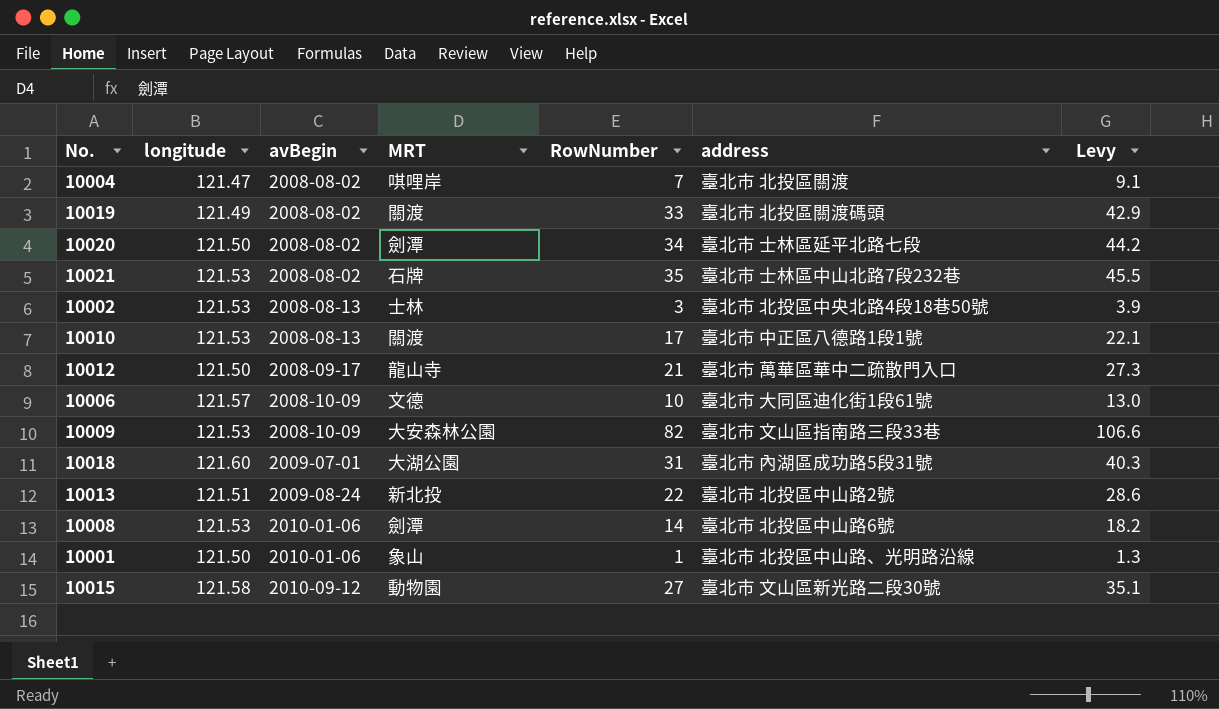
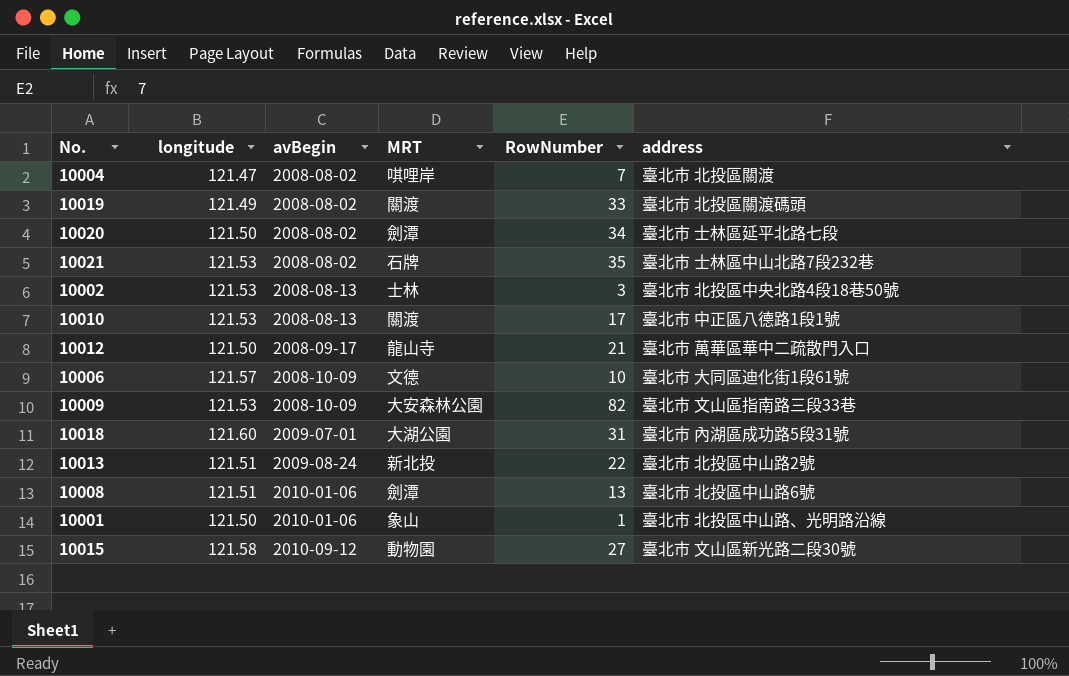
column Levy | formula: [RowNumber] * 1.3 -> none
10008 | longitude: 121.53 -> 121.51
10008 | RowNumber: 14 -> 13

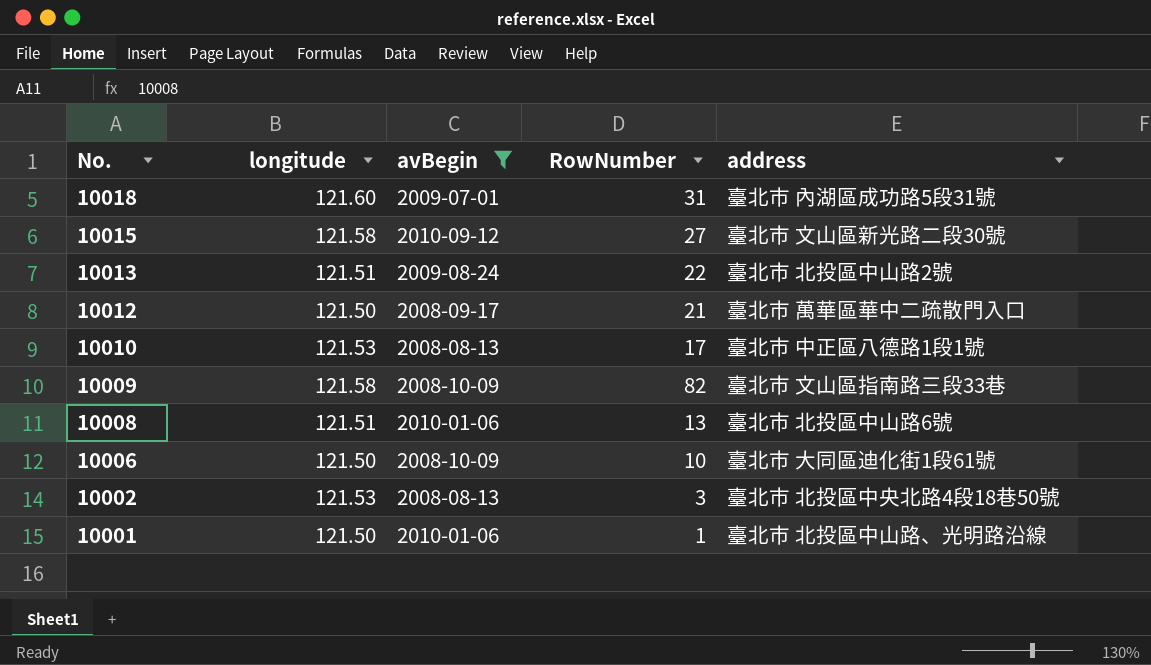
filter: none -> avBegin != 2008-08-02
row order: avBegin ascending -> No. descending
column MRT | position: 4 -> none
10009 | longitude: 121.53 -> 121.58
10006 | longitude: 121.57 -> 121.50

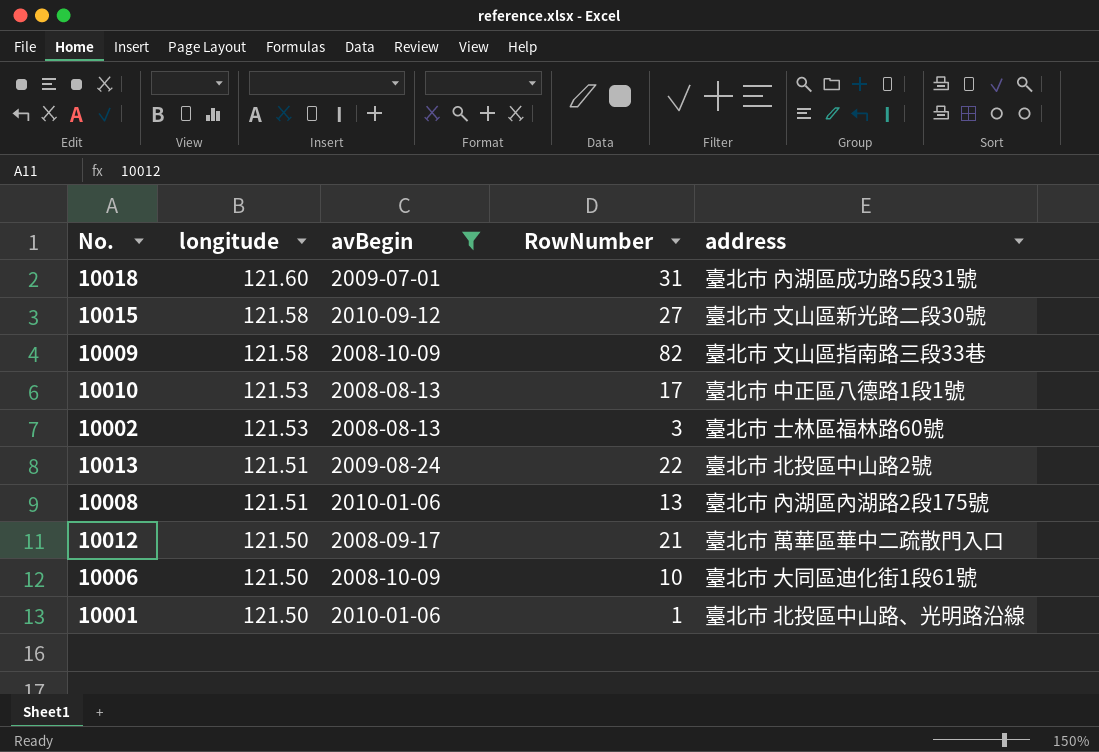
row order: No. descending -> longitude descending
10002 | address: 臺北市 北投區中央北路4段18巷50號 -> 臺北市 士林區福林路60號
10008 | address: 臺北市 北投區中山路6號 -> 臺北市 內湖區內湖路2段175號

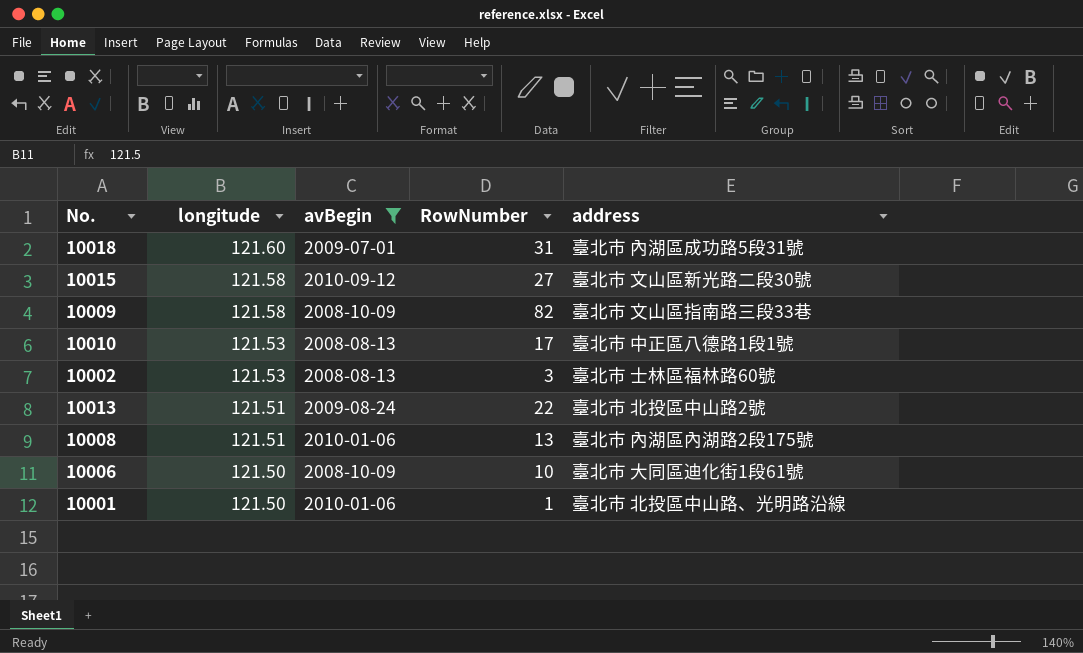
row 10012: 121.50 | 2008-09-17 | 21 | 臺北市 萬華區華中二疏散門入口 -> none

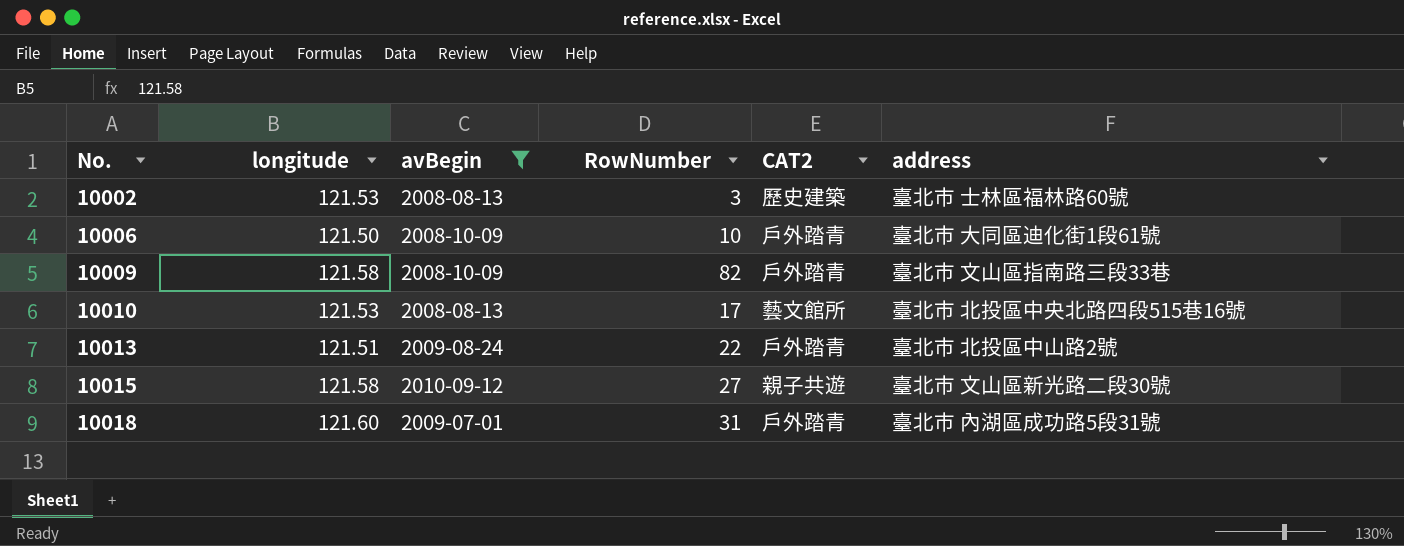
row order: longitude descending -> No. ascending
column CAT2 | position: none -> 5
row 10008: 121.51 | 2010-01-06 | 13 | 臺北市 內湖區內湖路2段175號 -> none
row 10001: 121.50 | 2010-01-06 | 1 | 臺北市 北投區中山路、光明路沿線 -> none
10010 | address: 臺北市 中正區八德路1段1號 -> 臺北市 北投區中央北路四段515巷16號

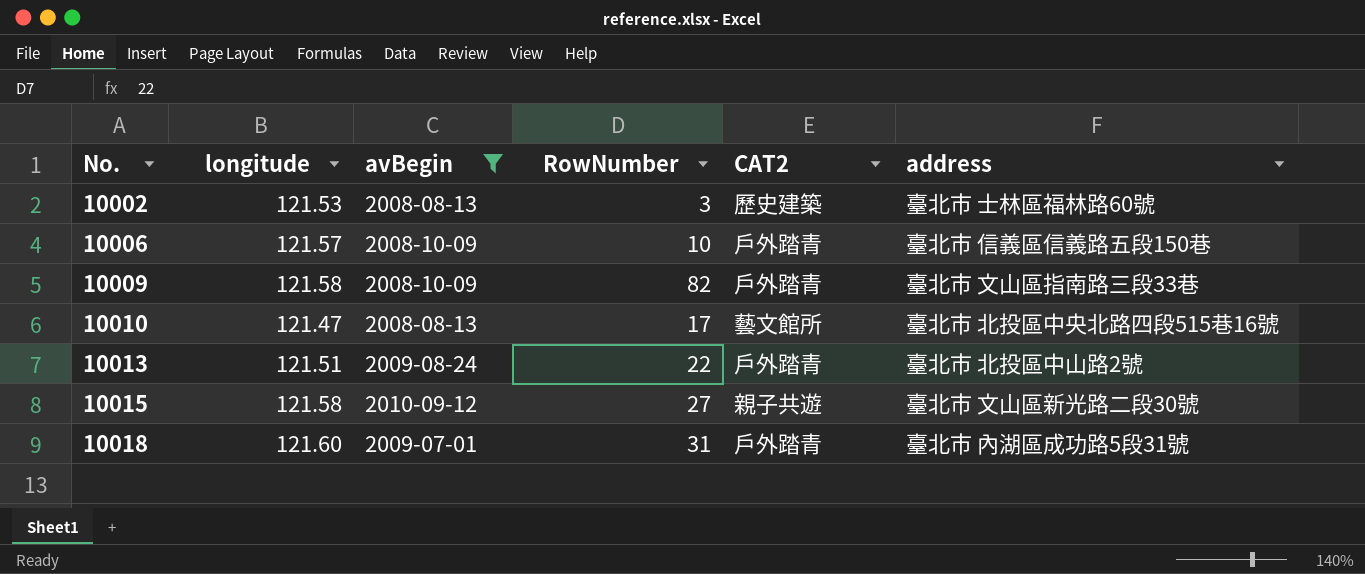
10006 | longitude: 121.50 -> 121.57
10006 | address: 臺北市 大同區迪化街1段61號 -> 臺北市 信義區信義路五段150巷
10010 | longitude: 121.53 -> 121.47

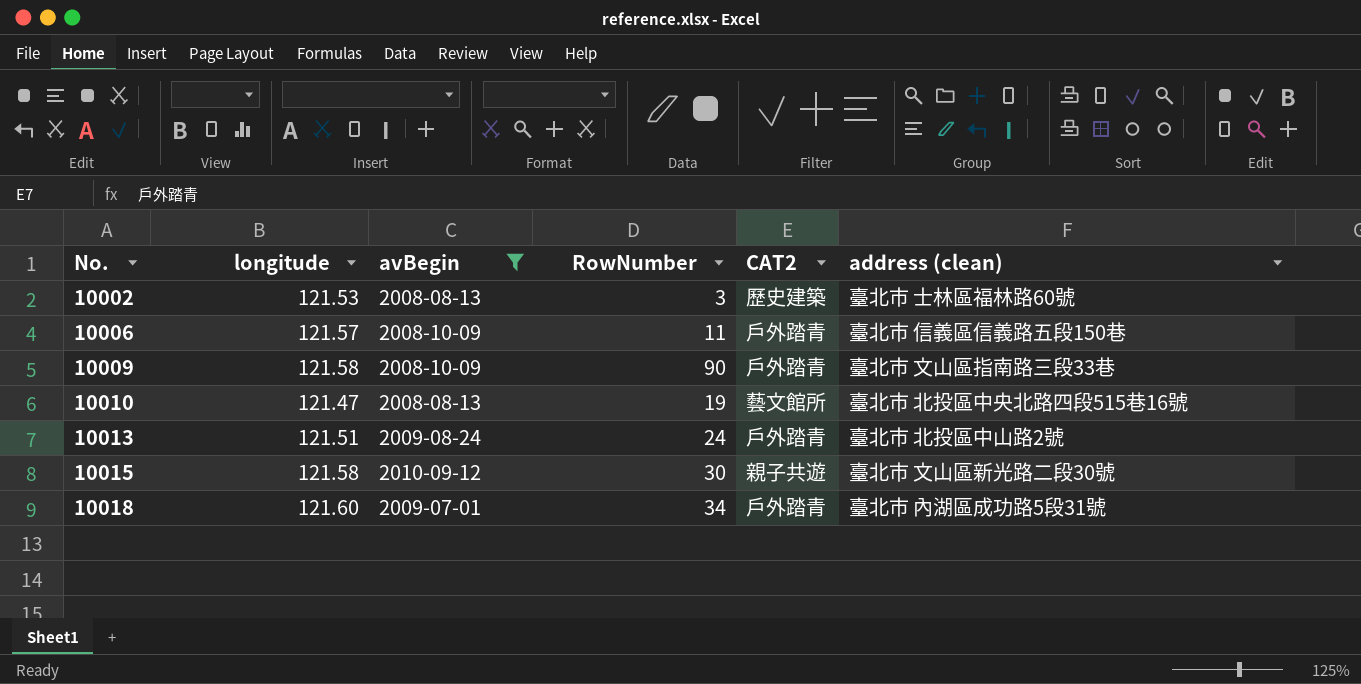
column name: address -> address (clean)
10006 | RowNumber: 10 -> 11
10009 | RowNumber: 82 -> 90
10010 | RowNumber: 17 -> 19
10013 | RowNumber: 22 -> 24
10015 | RowNumber: 27 -> 30
10018 | RowNumber: 31 -> 34

